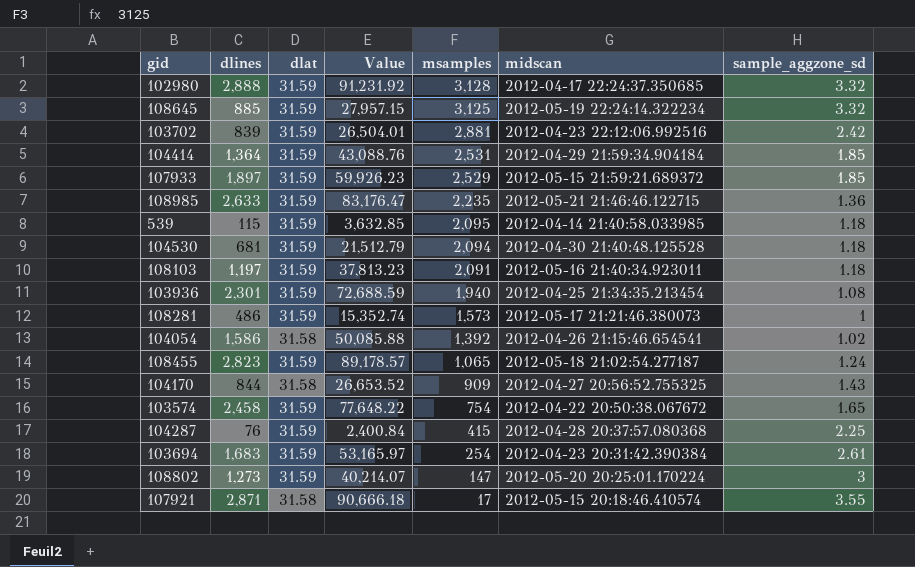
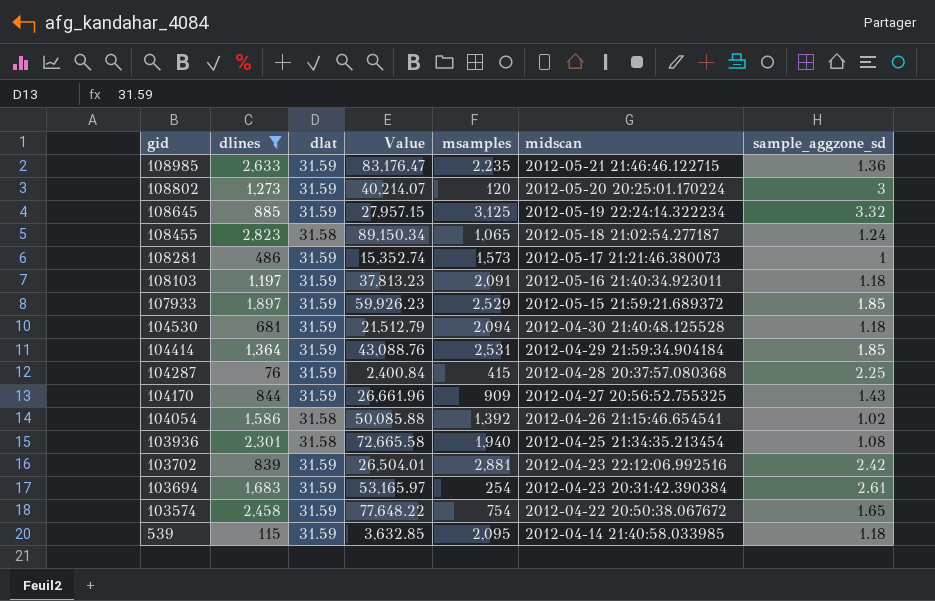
filter: none -> dlines <= 2,823
row order: msamples descending -> gid descending
108802 | msamples: 147 -> 120
108455 | dlat: 31.59 -> 31.58
108455 | Value: 89,178.57 -> 89,150.34
104170 | dlat: 31.58 -> 31.59
104170 | Value: 26,653.52 -> 26,661.96
103936 | dlat: 31.59 -> 31.58
103936 | Value: 72,688.59 -> 72,665.58

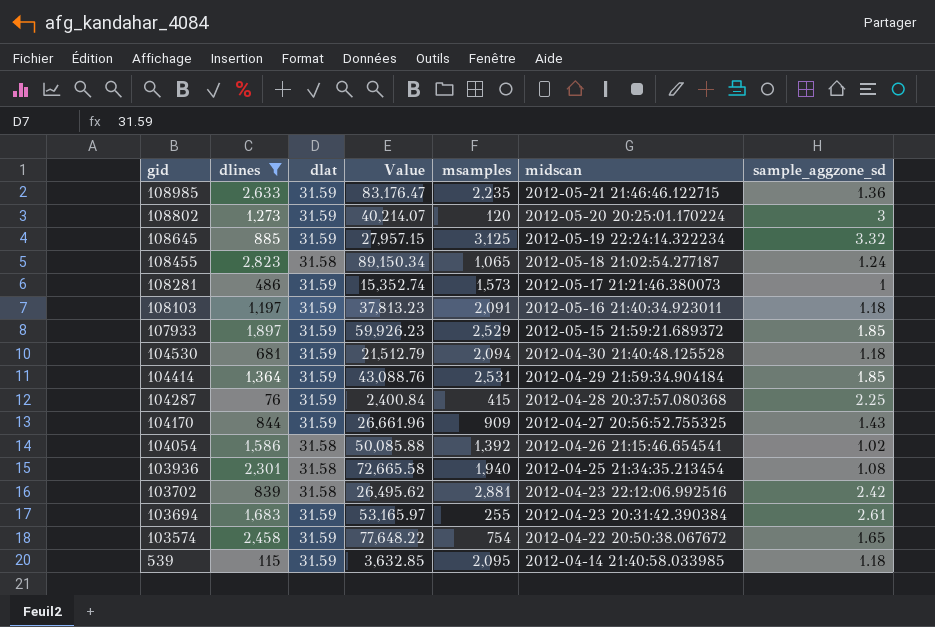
103702 | dlat: 31.59 -> 31.58
103702 | Value: 26,504.01 -> 26,495.62
103694 | msamples: 254 -> 255

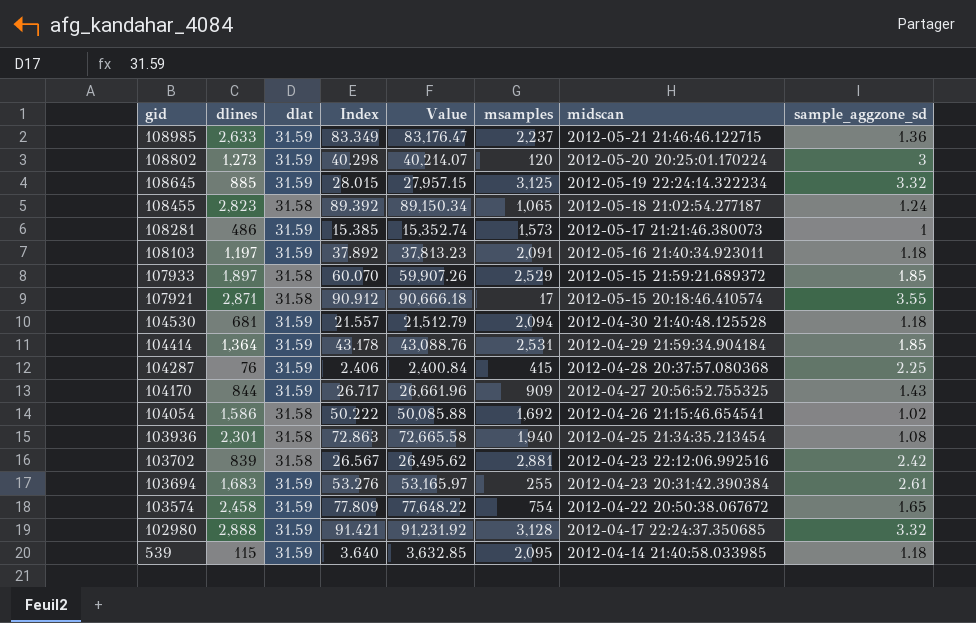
filter: dlines <= 2,823 -> none
column Index | formula: none -> [dlines] / [dlat]
108985 | msamples: 2,235 -> 2,237
107933 | dlat: 31.59 -> 31.58
107933 | Value: 59,926.23 -> 59,907.26
104054 | msamples: 1,392 -> 1,692

